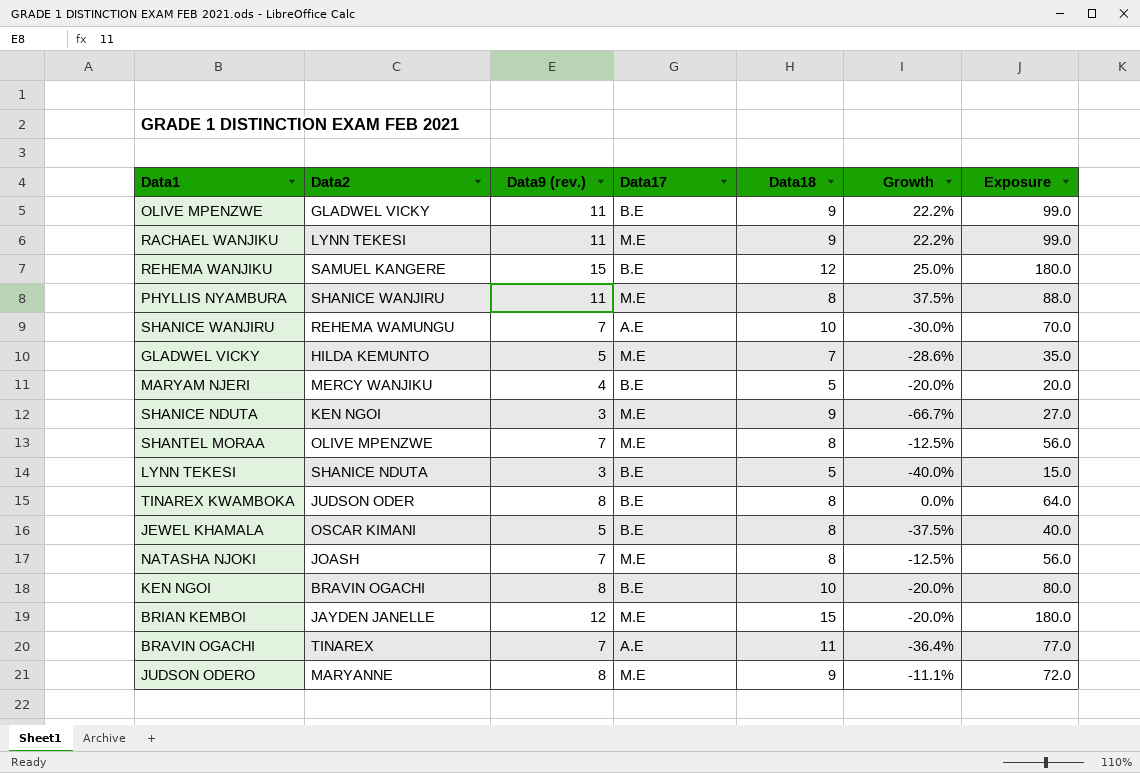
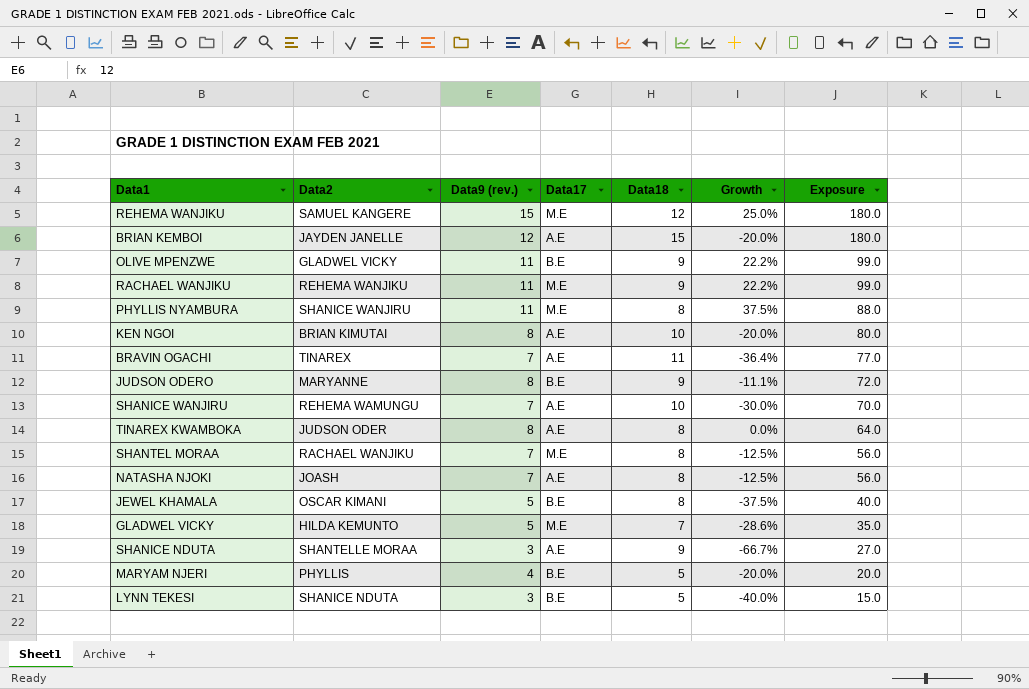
row order: none -> Exposure descending
REHEMA WANJIKU | Data17: B.E -> M.E
BRIAN KEMBOI | Data17: M.E -> A.E
RACHAEL WANJIKU | Data2: LYNN TEKESI -> REHEMA WANJIKU
KEN NGOI | Data2: BRAVIN OGACHI -> BRIAN KIMUTAI
KEN NGOI | Data17: B.E -> A.E
JUDSON ODERO | Data17: M.E -> B.E
TINAREX KWAMBOKA | Data17: B.E -> A.E
SHANTEL MORAA | Data2: OLIVE MPENZWE -> RACHAEL WANJIKU
NATASHA NJOKI | Data17: M.E -> A.E
SHANICE NDUTA | Data2: KEN NGOI -> SHANTELLE MORAA
SHANICE NDUTA | Data17: M.E -> A.E
MARYAM NJERI | Data2: MERCY WANJIKU -> PHYLLIS

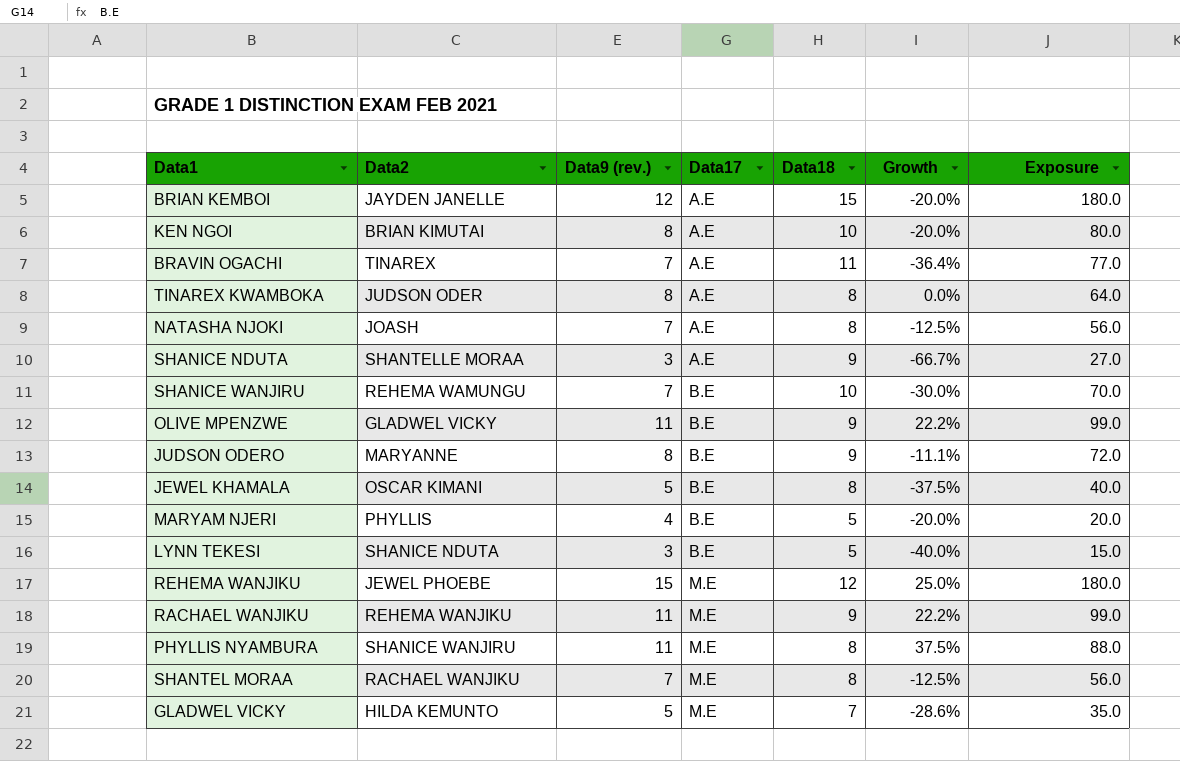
row order: Exposure descending -> Data17 ascending
SHANICE WANJIRU | Data17: A.E -> B.E
REHEMA WANJIKU | Data2: SAMUEL KANGERE -> JEWEL PHOEBE

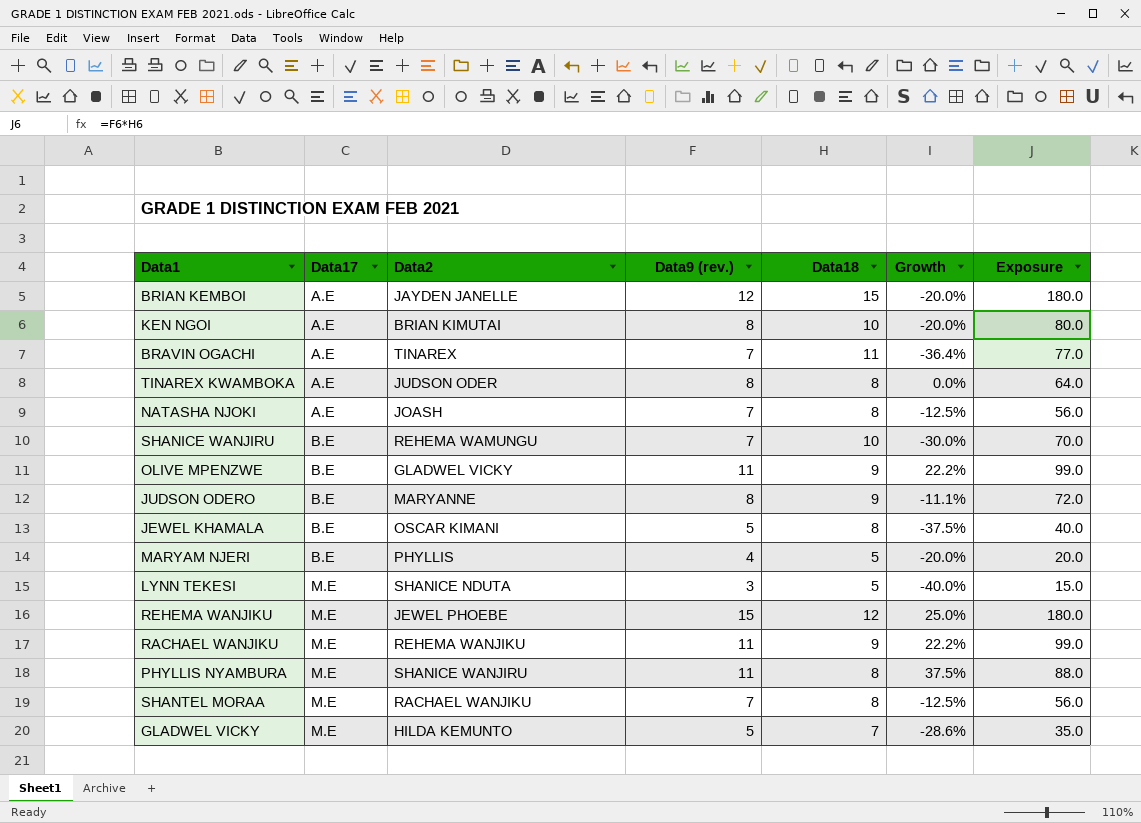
column Data17 | position: 4 -> 2
row SHANICE NDUTA: SHANTELLE MORAA | 3 | A.E | 9 | -66.7% | 27.0 -> none
LYNN TEKESI | Data17: B.E -> M.E

